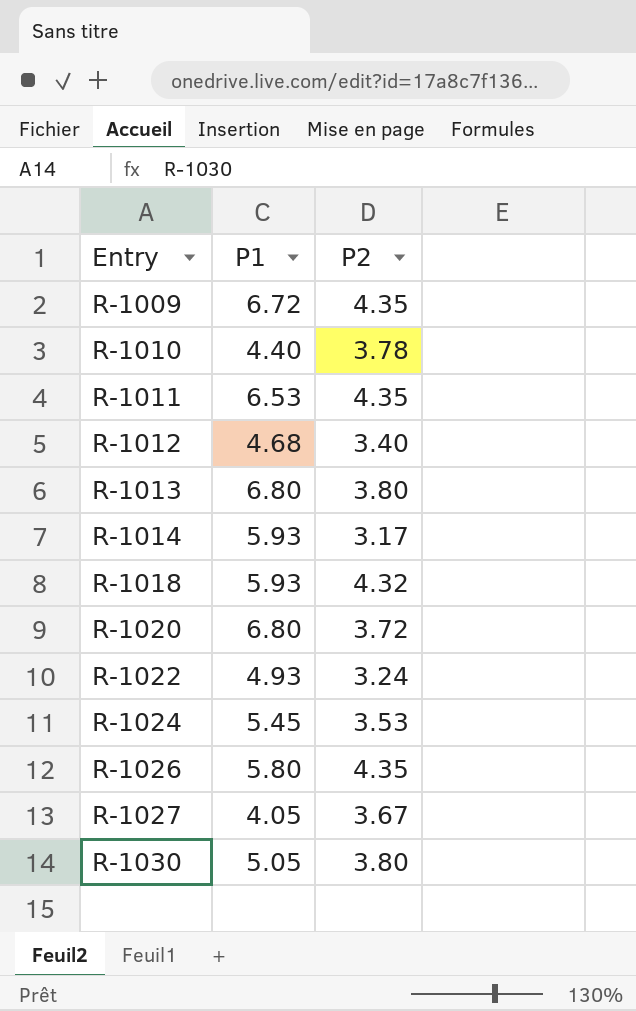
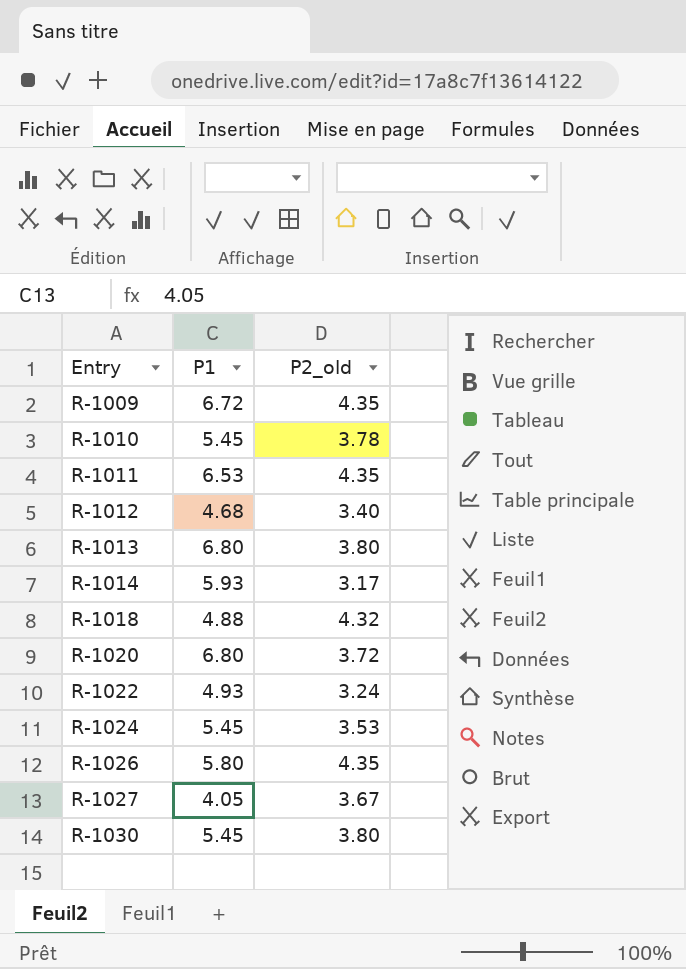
column name: P2 -> P2_old
R-1010 | P1: 4.40 -> 5.45
R-1018 | P1: 5.93 -> 4.88
R-1030 | P1: 5.05 -> 5.45

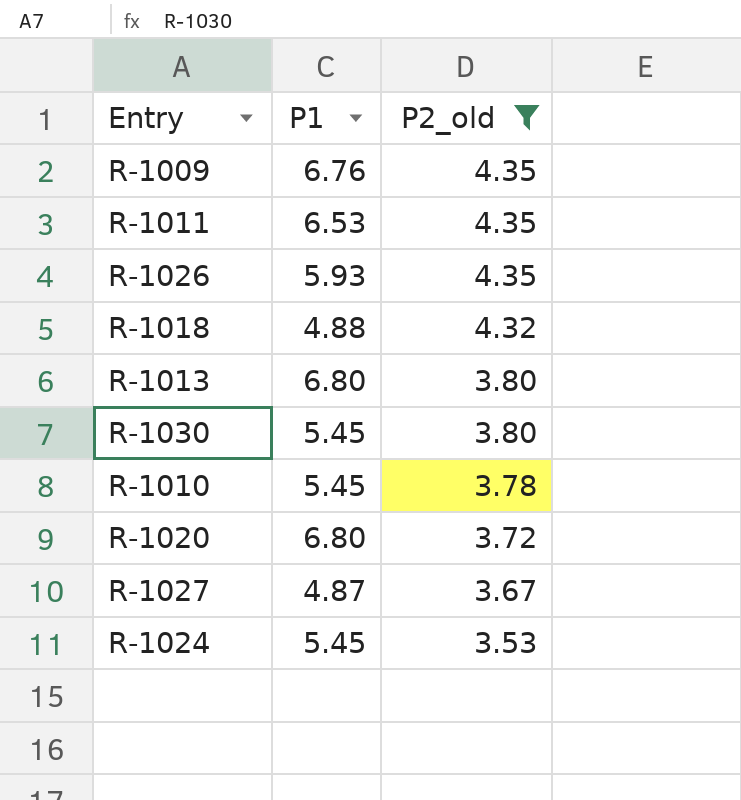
filter: none -> P2_old >= 3.53
row order: Entry ascending -> P2_old descending
R-1009 | P1: 6.72 -> 6.76
R-1026 | P1: 5.80 -> 5.93
R-1027 | P1: 4.05 -> 4.87

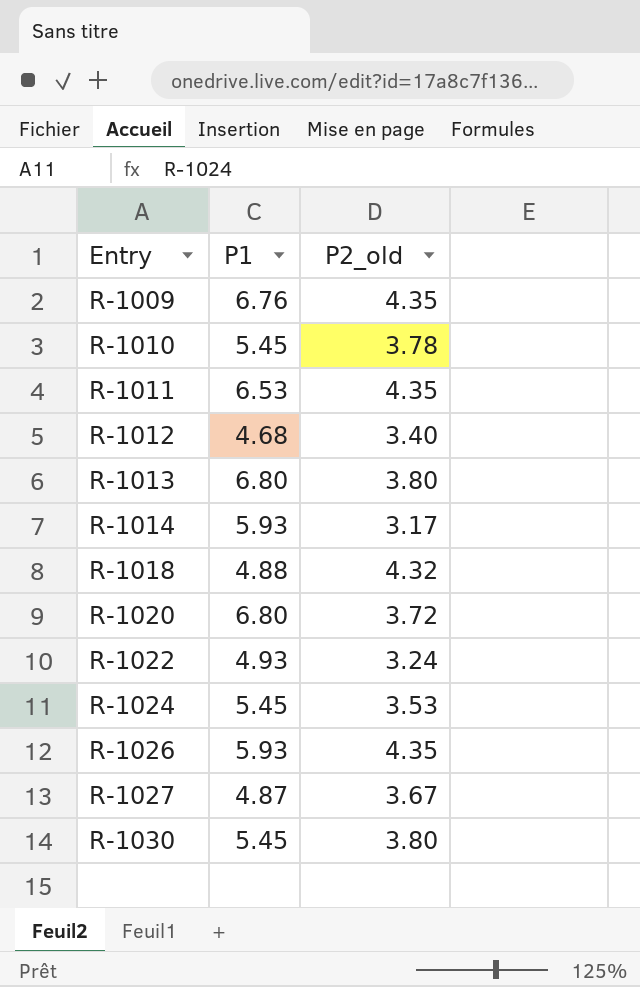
filter: P2_old >= 3.53 -> none
row order: P2_old descending -> Entry ascending

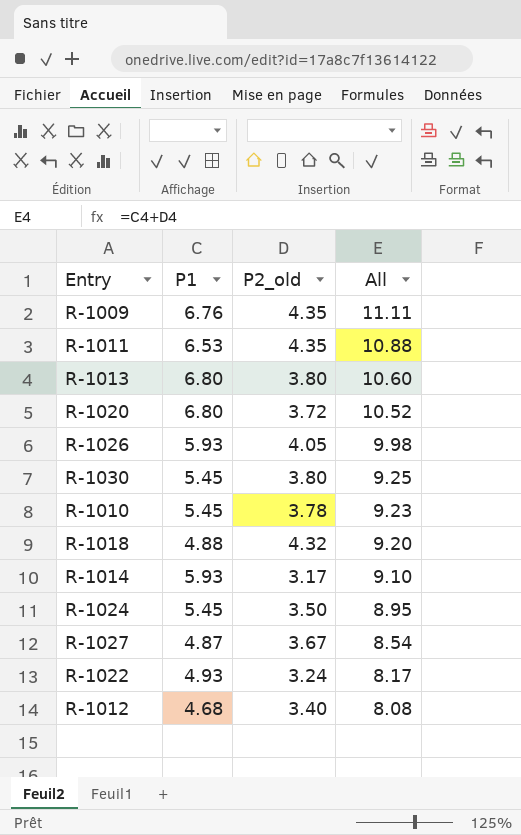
row order: Entry ascending -> All descending
column All | formula: none -> [P1] + [P2_old]
R-1026 | P2_old: 4.35 -> 4.05
R-1024 | P2_old: 3.53 -> 3.50

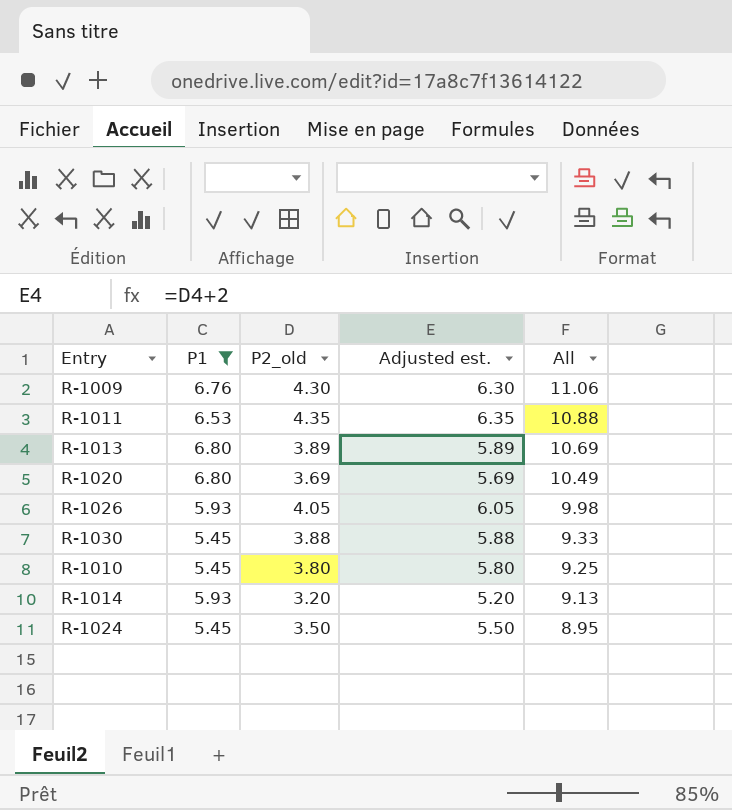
filter: none -> P1 >= 5.45
column Adjusted est. | formula: none -> [P2_old] + 2
R-1009 | P2_old: 4.35 -> 4.30
R-1009 | All: 11.11 -> 11.06
R-1013 | P2_old: 3.80 -> 3.89
R-1013 | All: 10.60 -> 10.69
R-1020 | P2_old: 3.72 -> 3.69
R-1020 | All: 10.52 -> 10.49
R-1030 | P2_old: 3.80 -> 3.88
R-1030 | All: 9.25 -> 9.33
R-1010 | P2_old: 3.78 -> 3.80
R-1010 | All: 9.23 -> 9.25
R-1014 | P2_old: 3.17 -> 3.20
R-1014 | All: 9.10 -> 9.13

